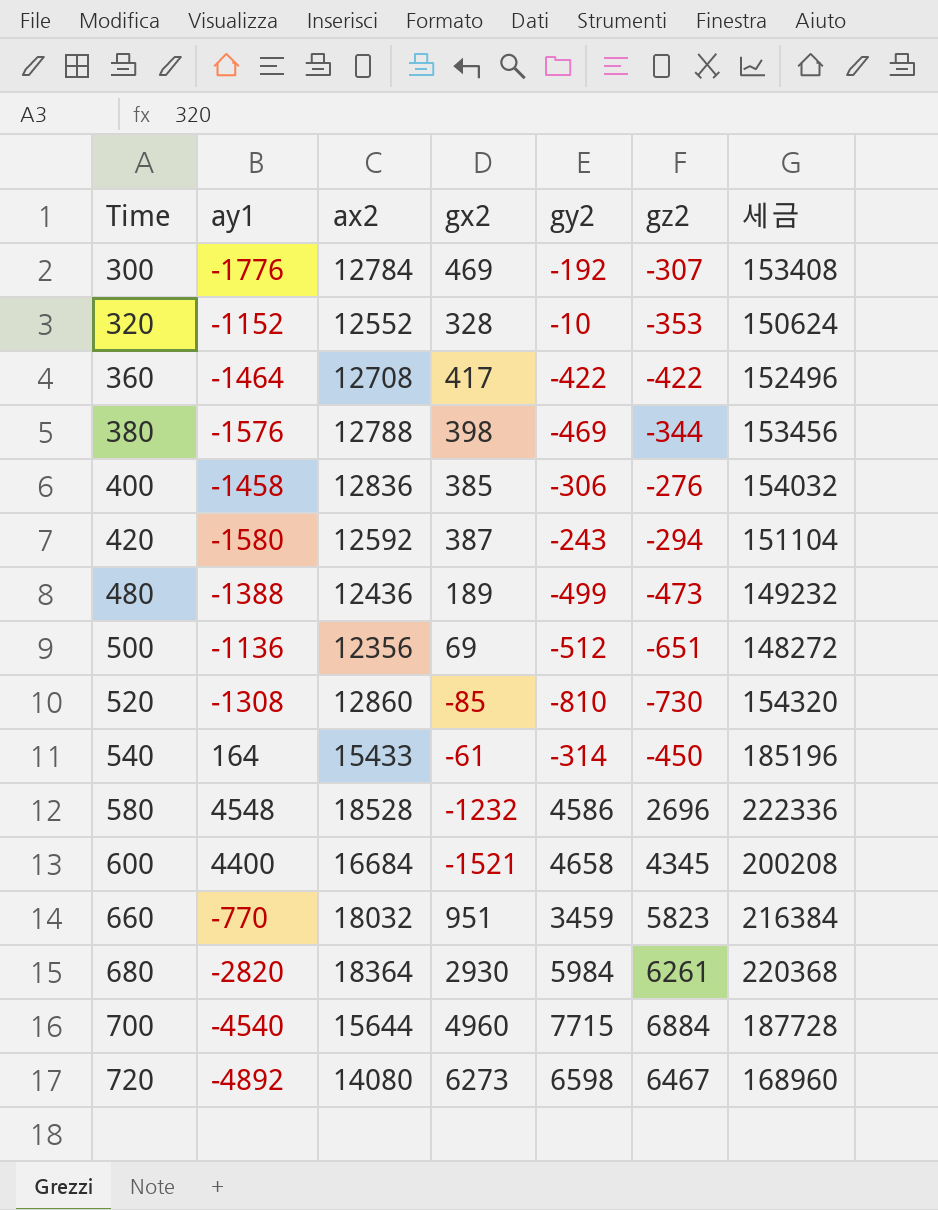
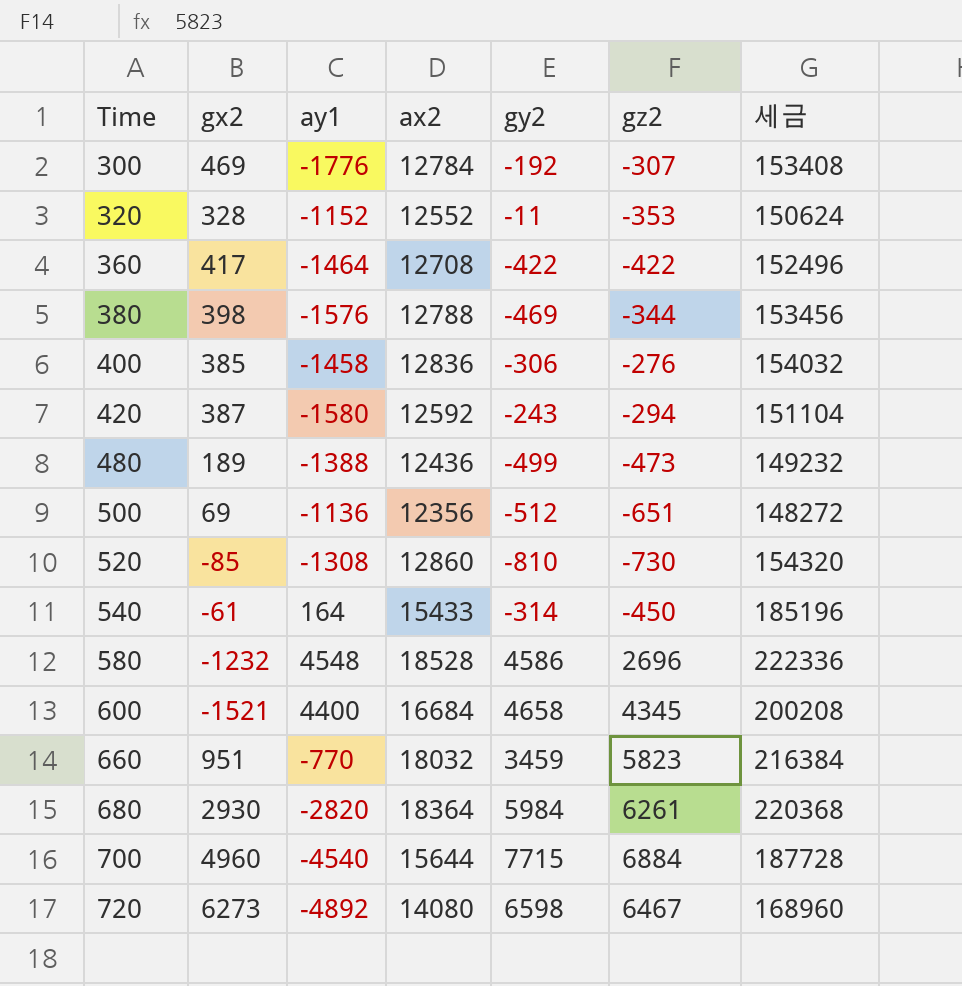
column gx2 | position: 4 -> 2
320 | gy2: -10 -> -11

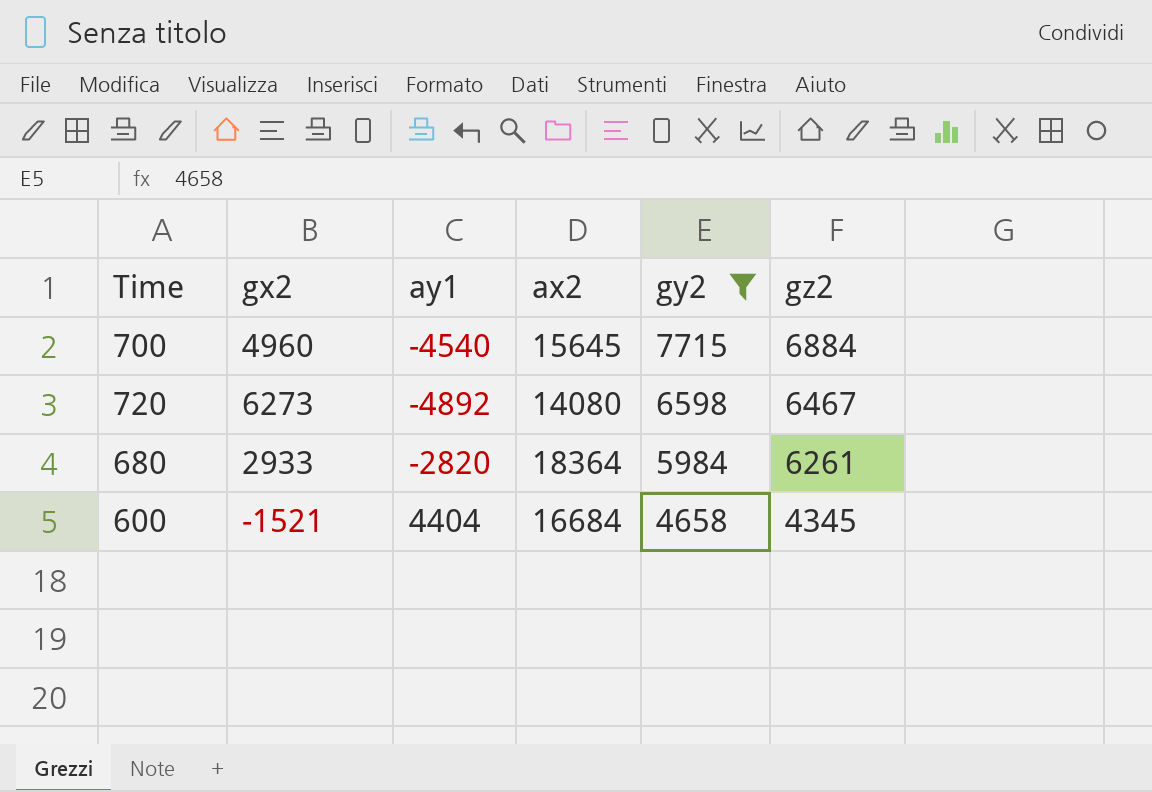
filter: none -> gy2 >= 4658
row order: Time ascending -> gy2 descending
column 세금 | formula: [ax2] * 12 -> none
700 | ax2: 15644 -> 15645
680 | gx2: 2930 -> 2933
600 | ay1: 4400 -> 4404

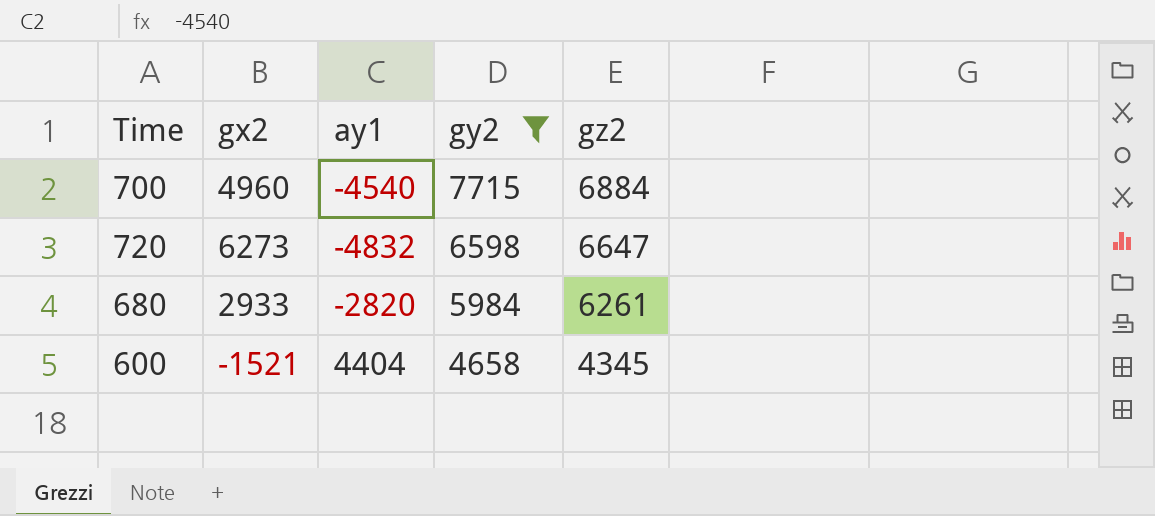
column ax2 | position: 4 -> none
720 | ay1: -4892 -> -4832
720 | gz2: 6467 -> 6647

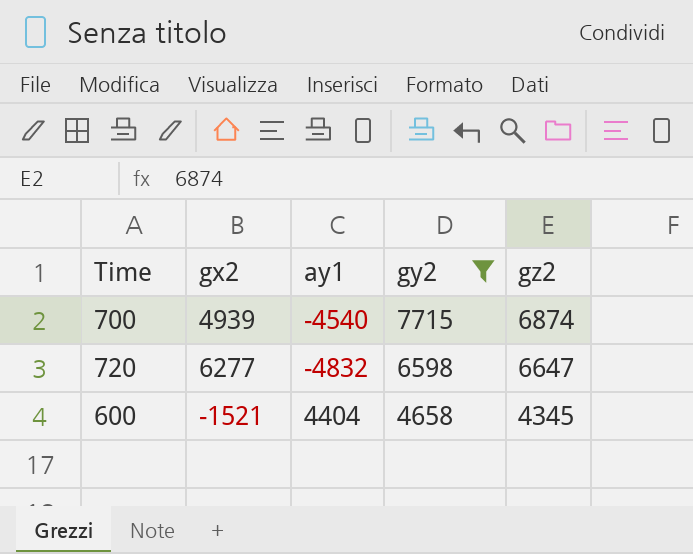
row 680: 2933 | -2820 | 5984 | 6261 -> none
700 | gx2: 4960 -> 4939
700 | gz2: 6884 -> 6874
720 | gx2: 6273 -> 6277

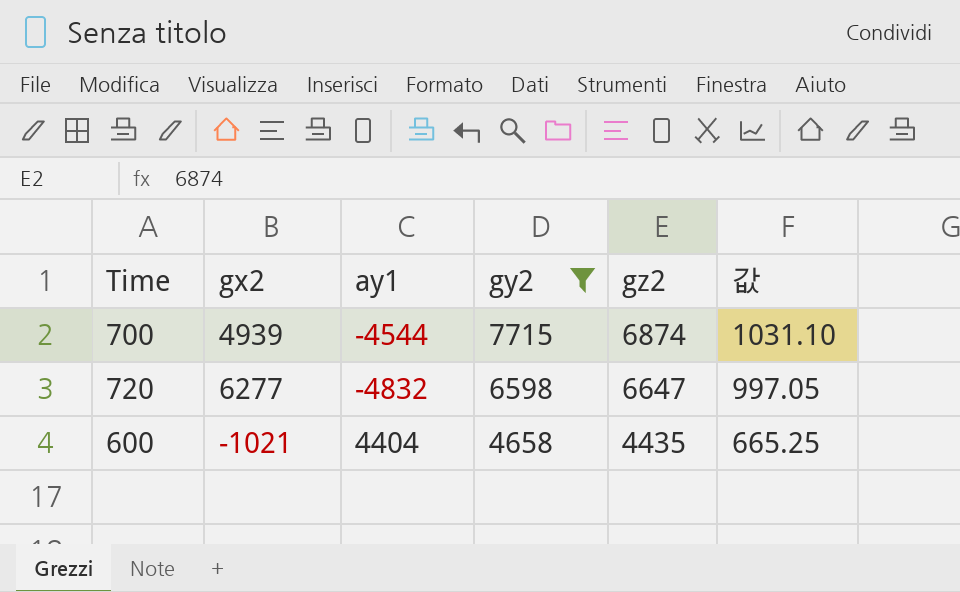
column 값 | formula: none -> [gz2] * 0.15
700 | ay1: -4540 -> -4544
600 | gx2: -1521 -> -1021
600 | gz2: 4345 -> 4435

